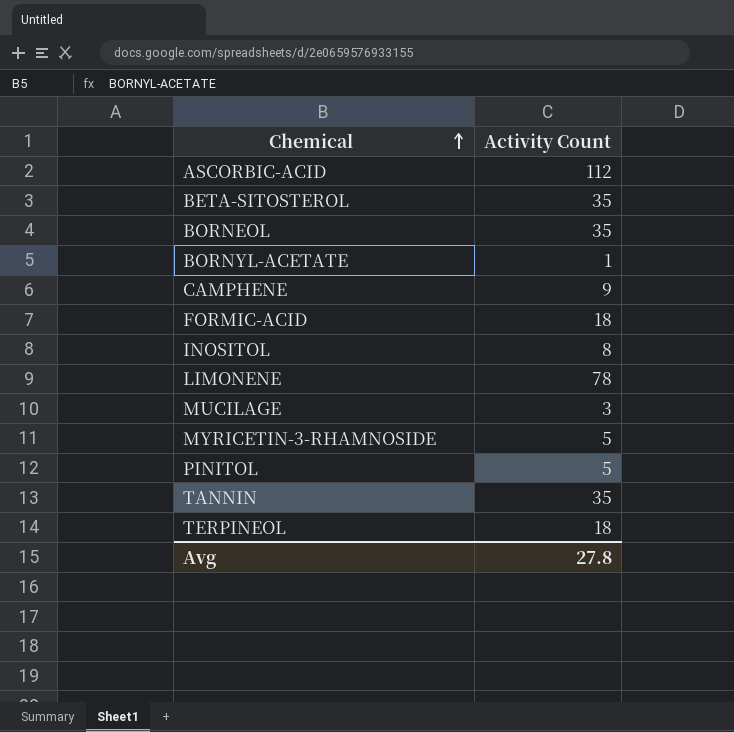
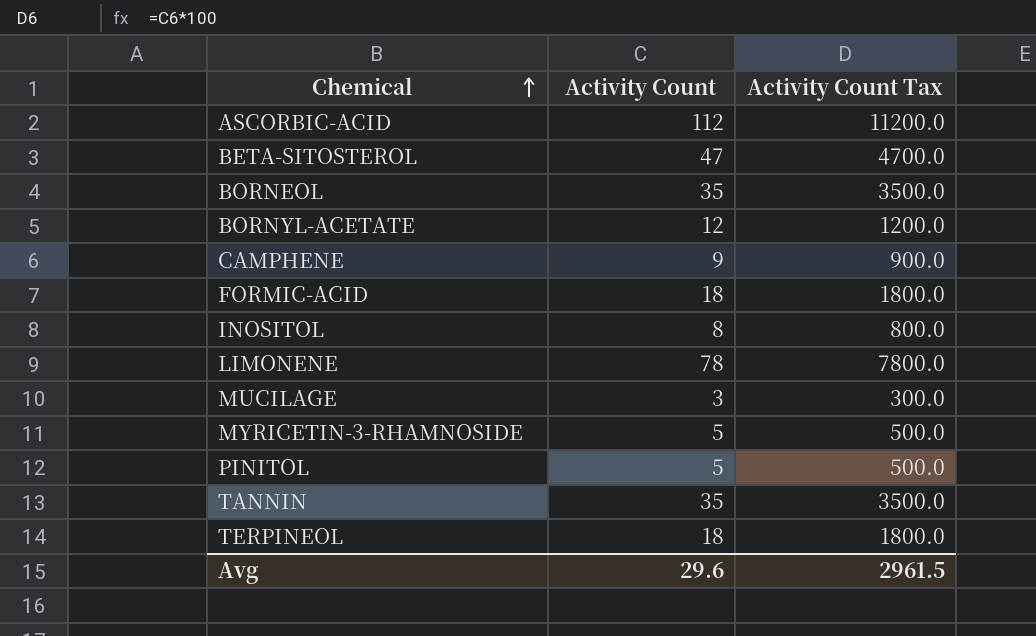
column Activity Count Tax | formula: none -> [Activity Count] * 100
BETA-SITOSTEROL | Activity Count: 35 -> 47
BORNYL-ACETATE | Activity Count: 1 -> 12
Avg | Activity Count: 27.8 -> 29.6

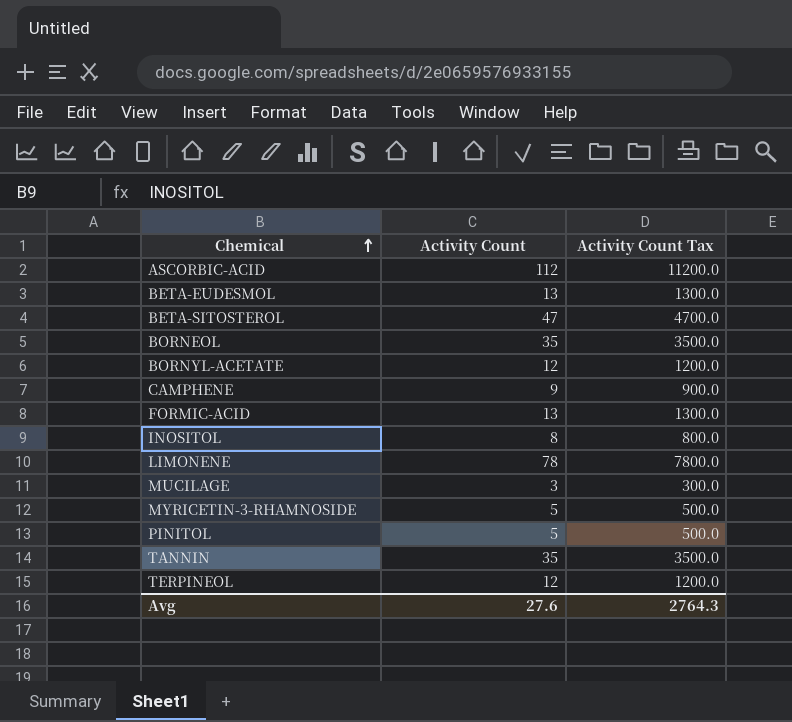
row BETA-EUDESMOL: none -> 13 | 1300.0
FORMIC-ACID | Activity Count: 18 -> 13
FORMIC-ACID | Activity Count Tax: 1800.0 -> 1300.0
TERPINEOL | Activity Count: 18 -> 12
TERPINEOL | Activity Count Tax: 1800.0 -> 1200.0
Avg | Activity Count: 29.6 -> 27.6
Avg | Activity Count Tax: 2961.5 -> 2764.3

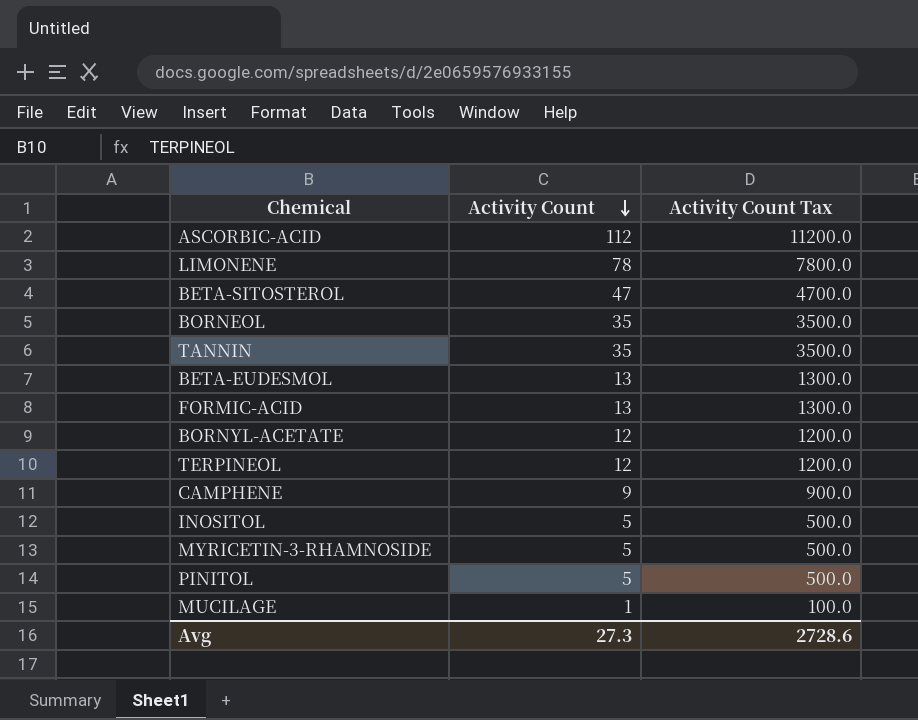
row order: Chemical ascending -> Activity Count descending
INOSITOL | Activity Count: 8 -> 5
INOSITOL | Activity Count Tax: 800.0 -> 500.0
MUCILAGE | Activity Count: 3 -> 1
MUCILAGE | Activity Count Tax: 300.0 -> 100.0
Avg | Activity Count: 27.6 -> 27.3
Avg | Activity Count Tax: 2764.3 -> 2728.6

